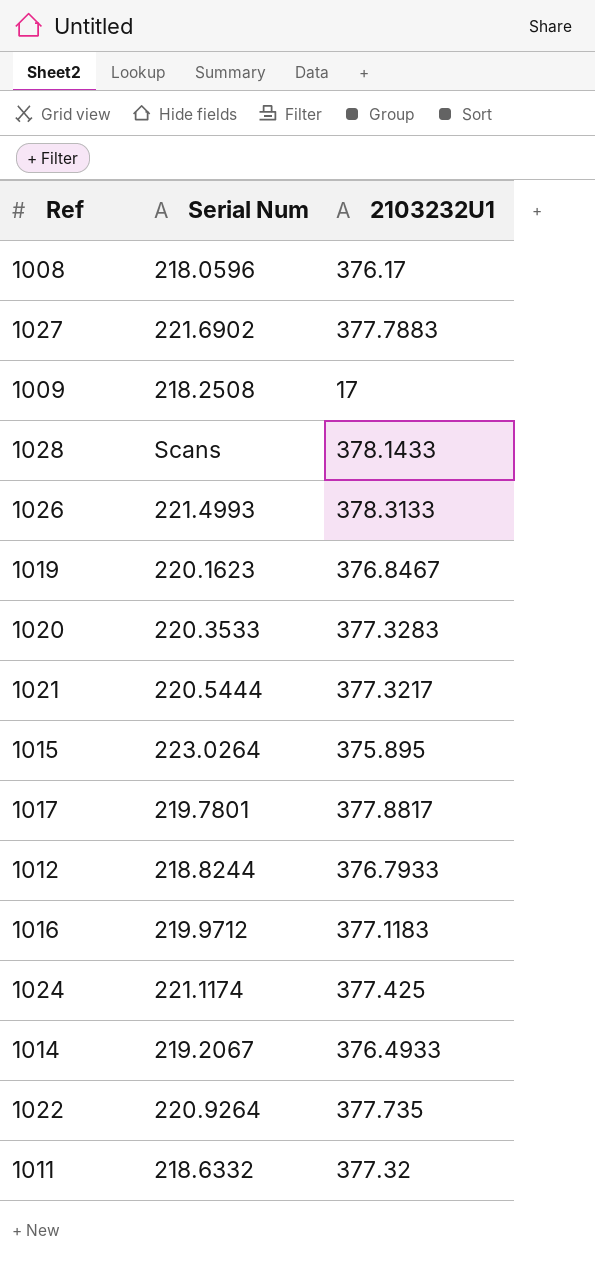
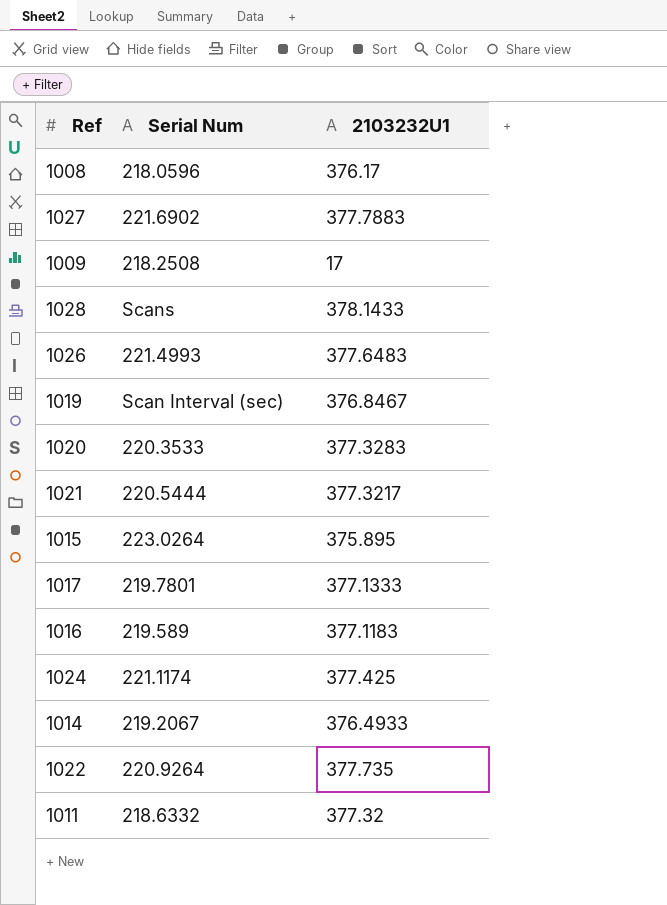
row 1012: 218.8244 | 376.7933 -> none
1026 | 2103232U1: 378.3133 -> 377.6483
1019 | Serial Num: 220.1623 -> Scan Interval (sec)
1017 | 2103232U1: 377.8817 -> 377.1333
1016 | Serial Num: 219.9712 -> 219.589

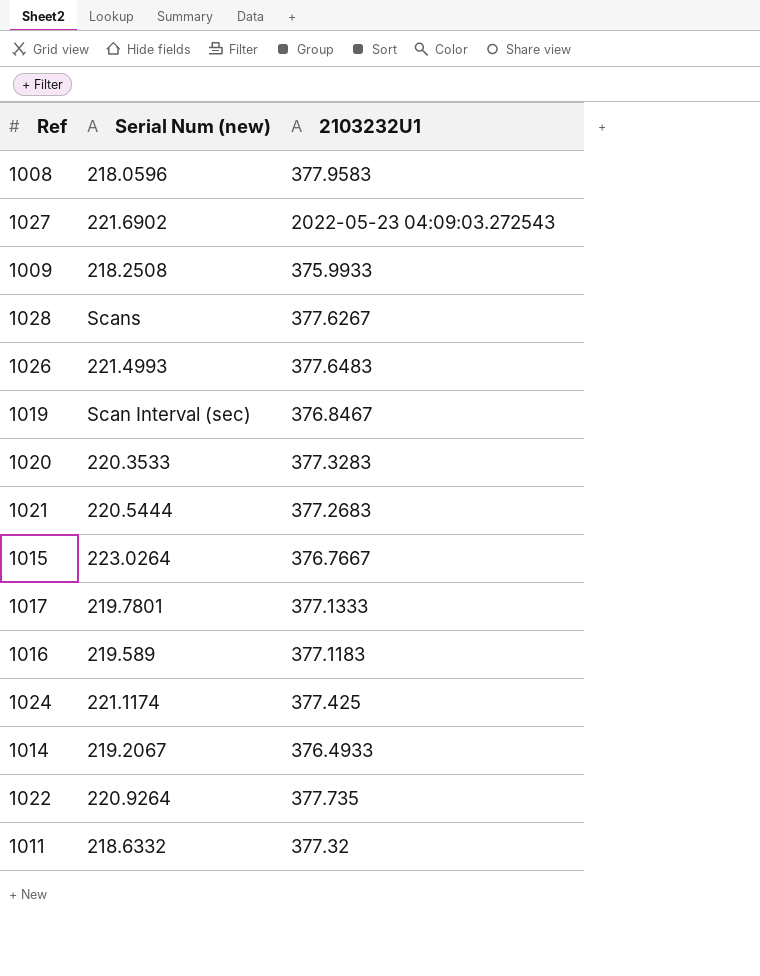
column name: Serial Num -> Serial Num (new)
1008 | 2103232U1: 376.17 -> 377.9583
1027 | 2103232U1: 377.7883 -> 2022-05-23 04:09:03.272543
1009 | 2103232U1: 17 -> 375.9933
1028 | 2103232U1: 378.1433 -> 377.6267
1021 | 2103232U1: 377.3217 -> 377.2683
1015 | 2103232U1: 375.895 -> 376.7667

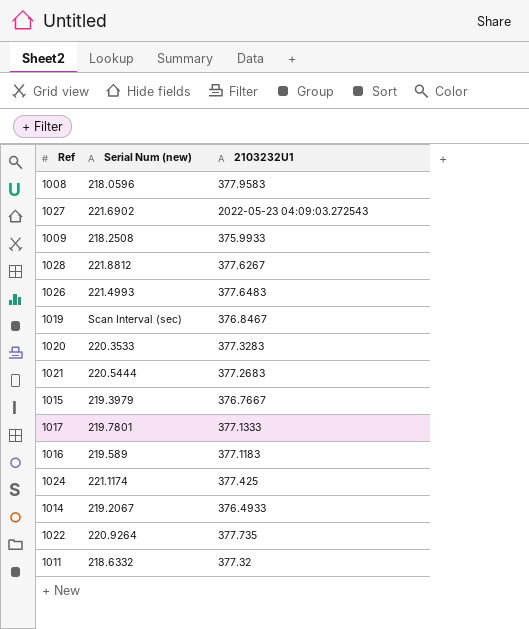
1028 | Serial Num (new): Scans -> 221.8812
1015 | Serial Num (new): 223.0264 -> 219.3979

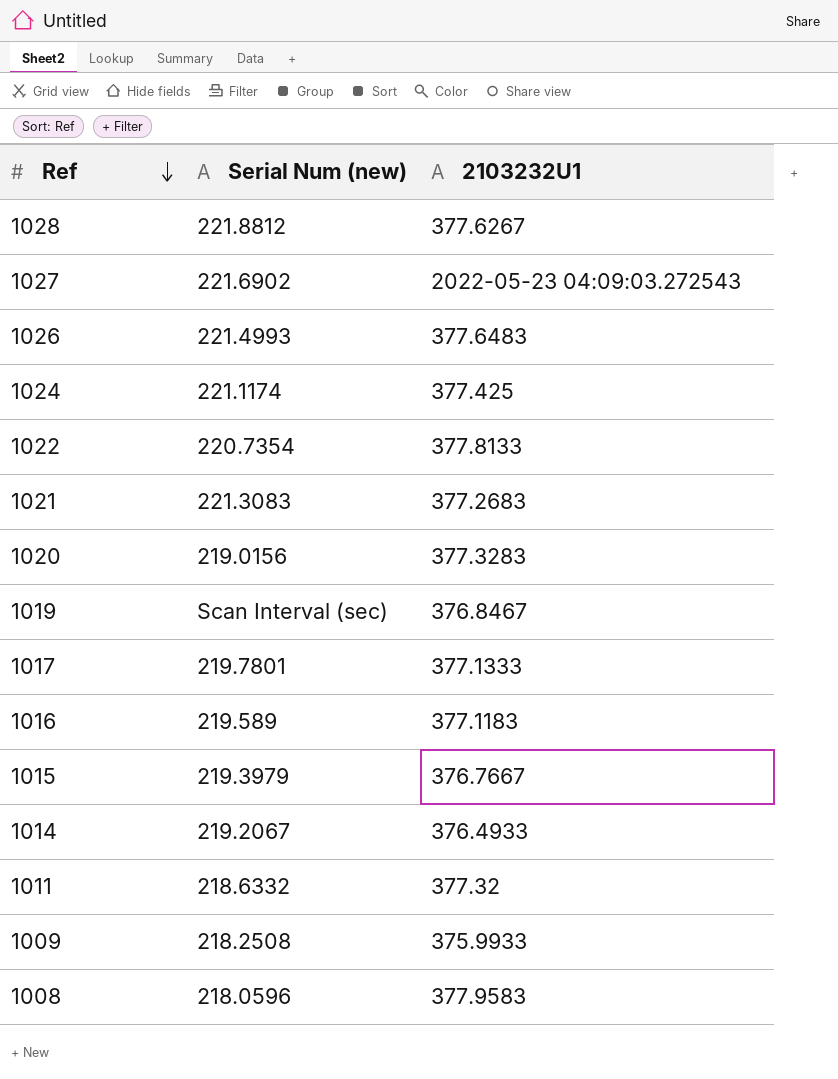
row order: none -> Ref descending
1022 | Serial Num (new): 220.9264 -> 220.7354
1022 | 2103232U1: 377.735 -> 377.8133
1021 | Serial Num (new): 220.5444 -> 221.3083
1020 | Serial Num (new): 220.3533 -> 219.0156

